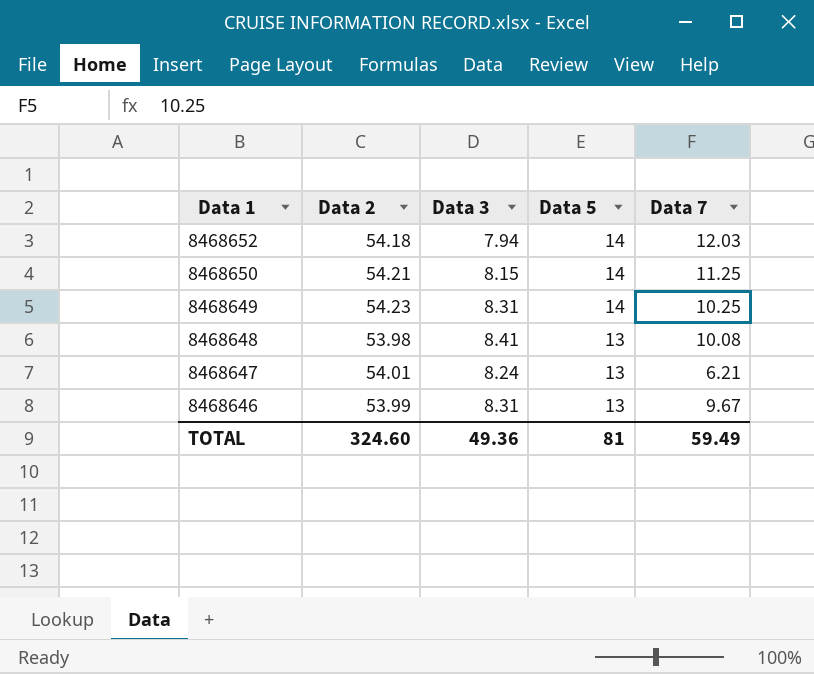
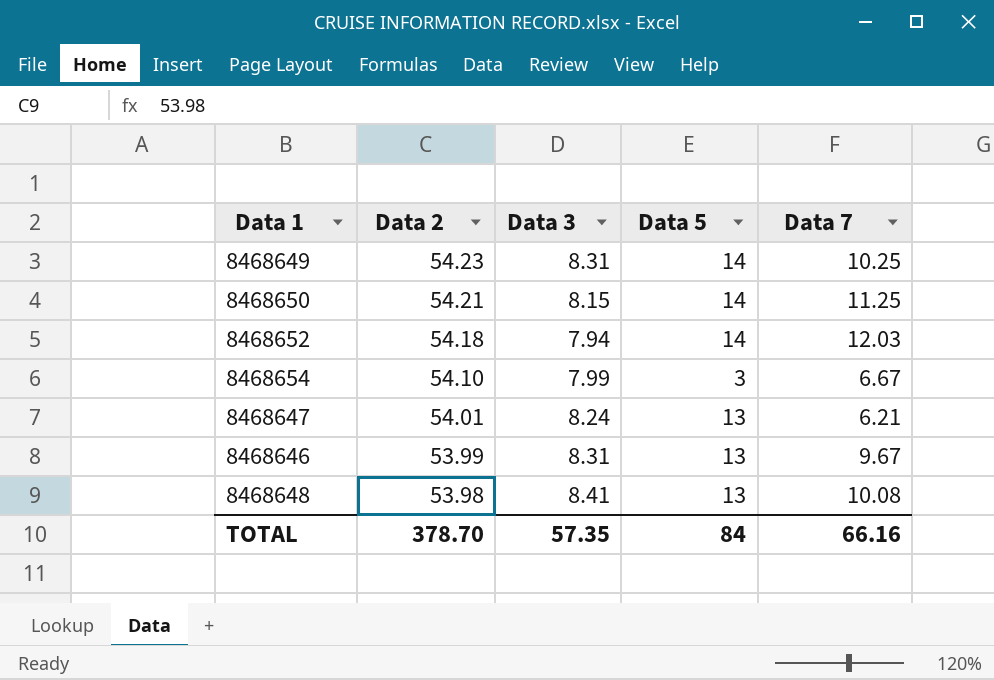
row order: Data 1 descending -> Data 2 descending
row 8468654: none -> 54.10 | 7.99 | 3 | 6.67
TOTAL | Data 2: 324.60 -> 378.70
TOTAL | Data 3: 49.36 -> 57.35
TOTAL | Data 5: 81 -> 84
TOTAL | Data 7: 59.49 -> 66.16

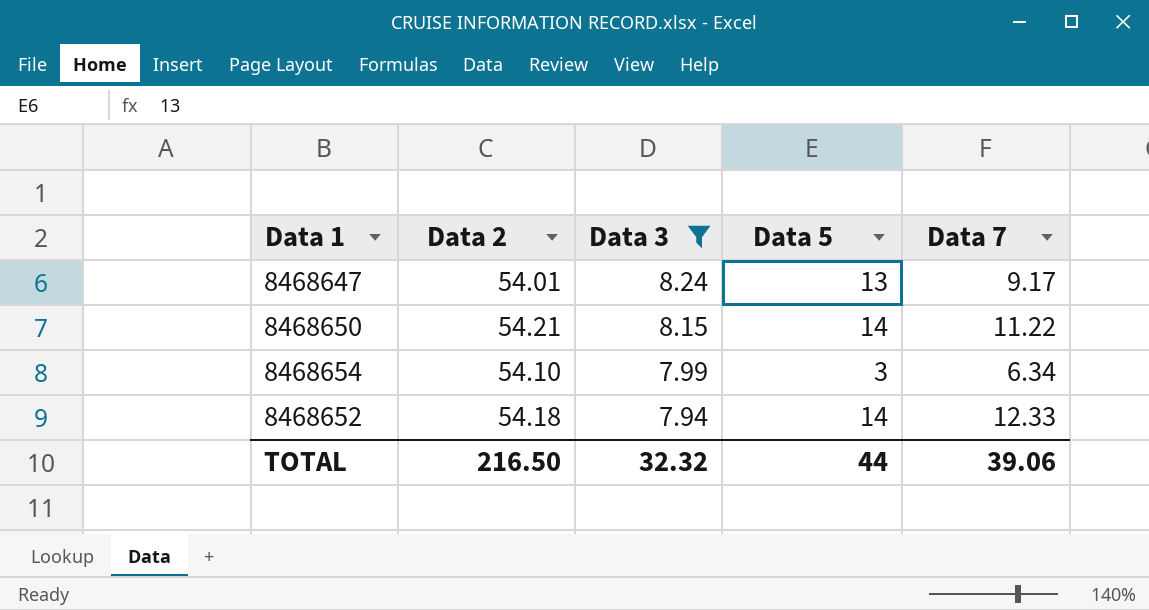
filter: none -> Data 3 <= 8.24
row order: Data 2 descending -> Data 3 descending
8468647 | Data 7: 6.21 -> 9.17
8468650 | Data 7: 11.25 -> 11.22
8468654 | Data 7: 6.67 -> 6.34
8468652 | Data 7: 12.03 -> 12.33
TOTAL | Data 2: 378.70 -> 216.50
TOTAL | Data 3: 57.35 -> 32.32
TOTAL | Data 5: 84 -> 44
TOTAL | Data 7: 66.16 -> 39.06

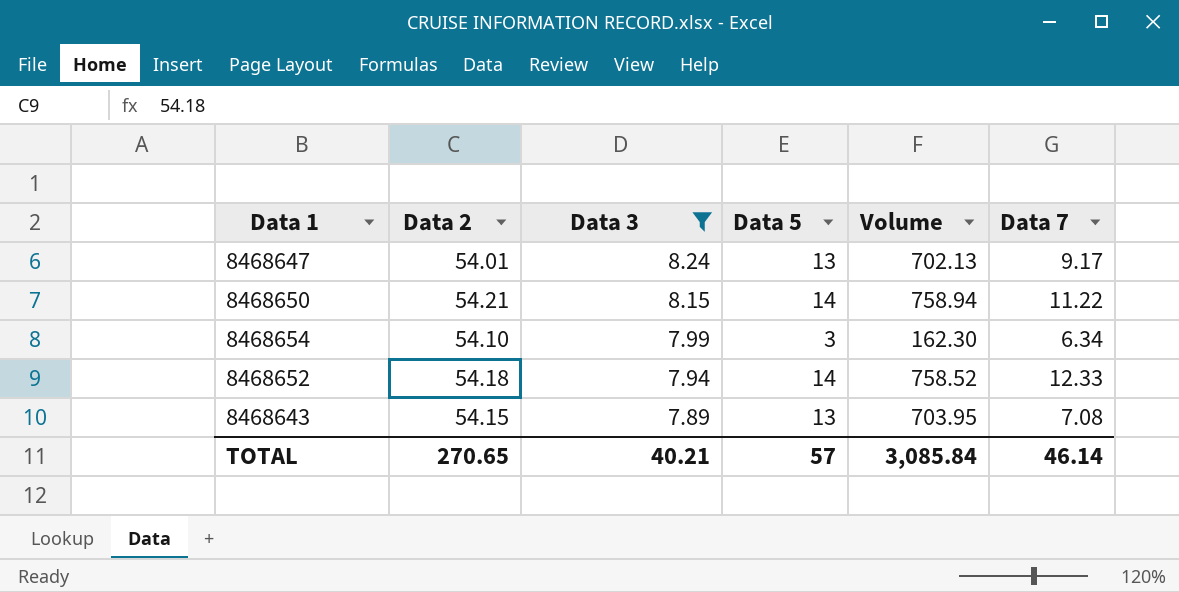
column Volume | formula: none -> [Data 2] * [Data 5]
row 8468643: none -> 54.15 | 7.89 | 13 | 703.95 | 7.08
TOTAL | Data 2: 216.50 -> 270.65
TOTAL | Data 3: 32.32 -> 40.21
TOTAL | Data 5: 44 -> 57
TOTAL | Data 7: 39.06 -> 46.14

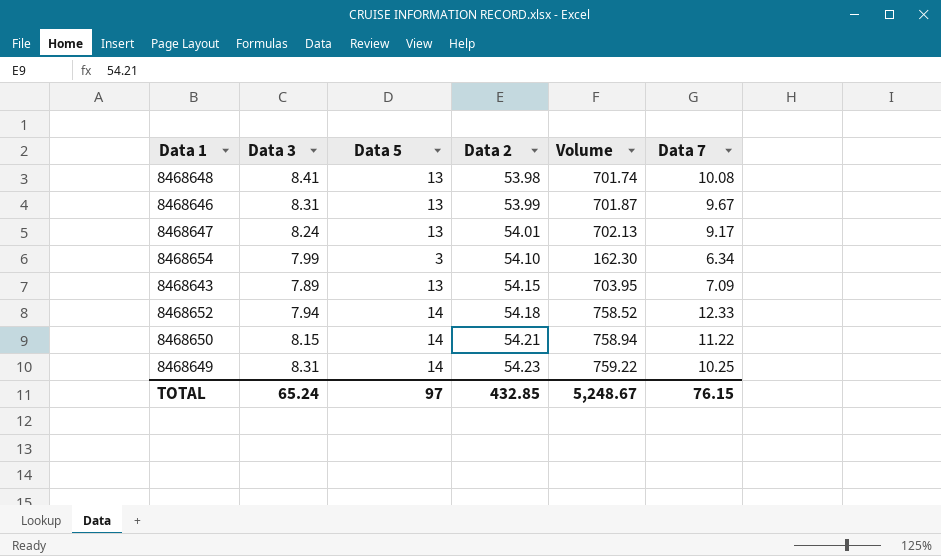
filter: Data 3 <= 8.24 -> none
row order: Data 3 descending -> Data 2 ascending
column Data 2 | position: 2 -> 4
8468643 | Data 7: 7.08 -> 7.09
TOTAL | Data 3: 40.21 -> 65.24
TOTAL | Data 5: 57 -> 97
TOTAL | Data 2: 270.65 -> 432.85
TOTAL | Volume: 3,085.84 -> 5,248.67
TOTAL | Data 7: 46.14 -> 76.15

